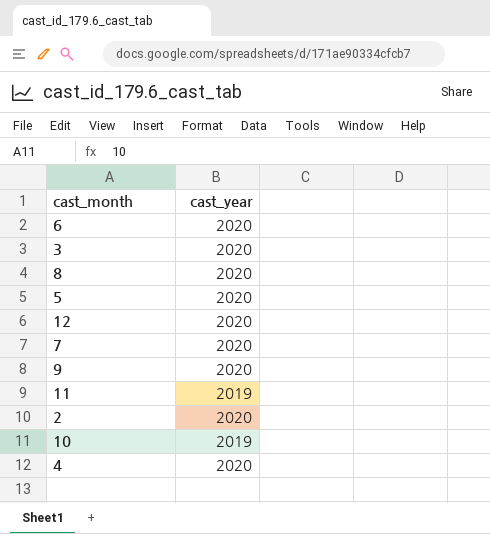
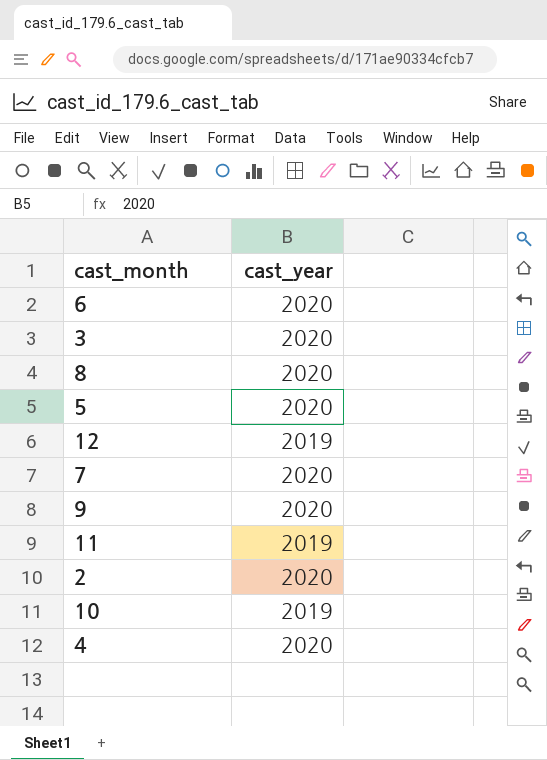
12 | cast_year: 2020 -> 2019

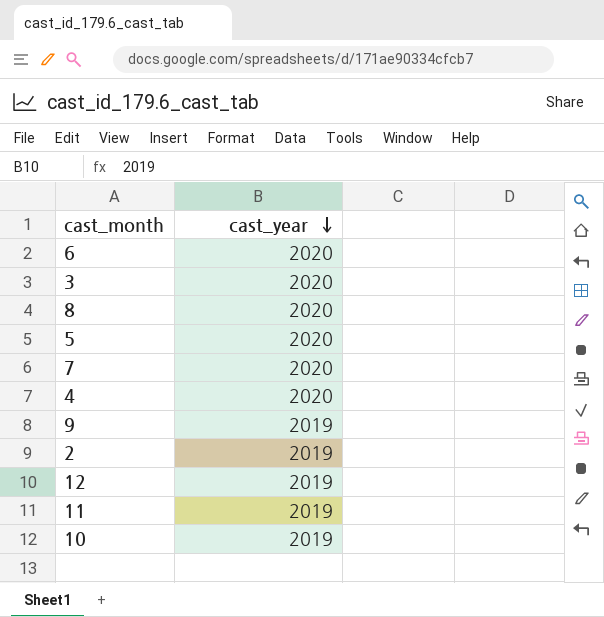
row order: none -> cast_year descending
9 | cast_year: 2020 -> 2019
2 | cast_year: 2020 -> 2019

